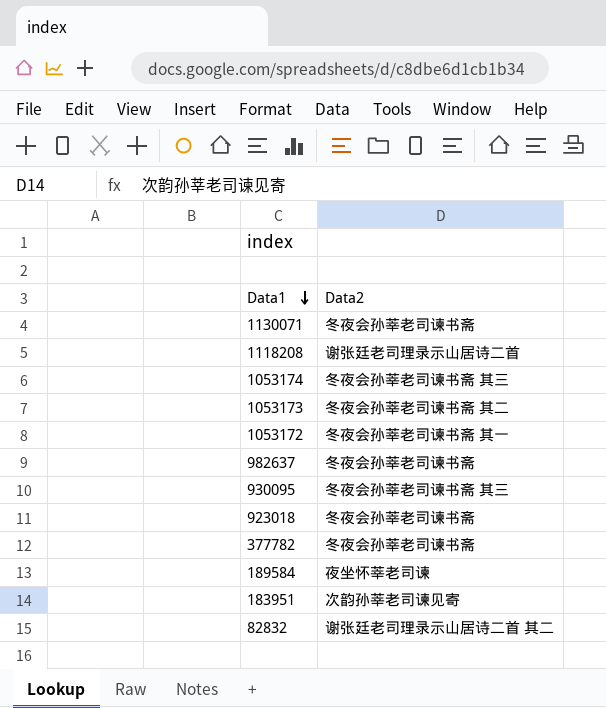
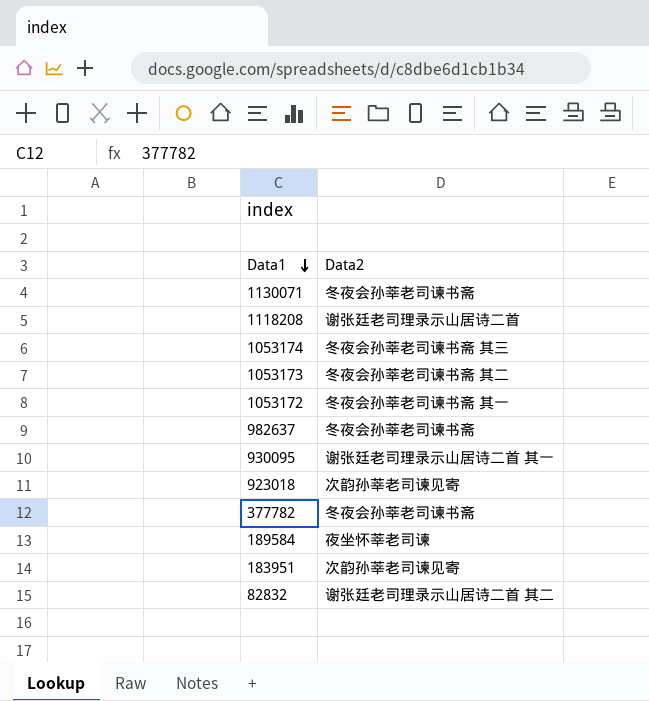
930095 | Data2: 冬夜会孙莘老司谏书斋 其三 -> 谢张廷老司理录示山居诗二首 其一
923018 | Data2: 冬夜会孙莘老司谏书斋 -> 次韵孙莘老司谏见寄

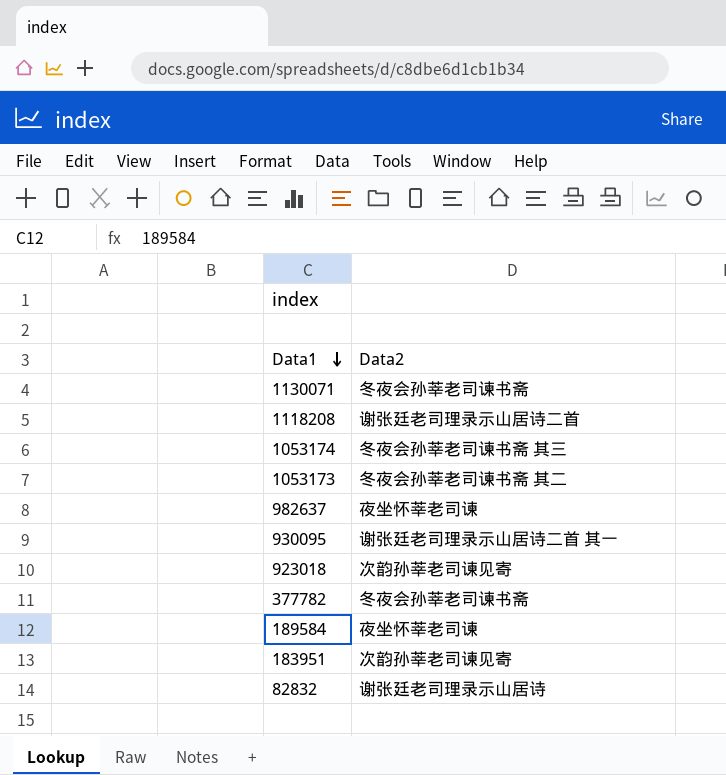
row 1053172: 冬夜会孙莘老司谏书斋 其一 -> none
982637 | Data2: 冬夜会孙莘老司谏书斋 -> 夜坐怀莘老司谏
82832 | Data2: 谢张廷老司理录示山居诗二首 其二 -> 谢张廷老司理录示山居诗

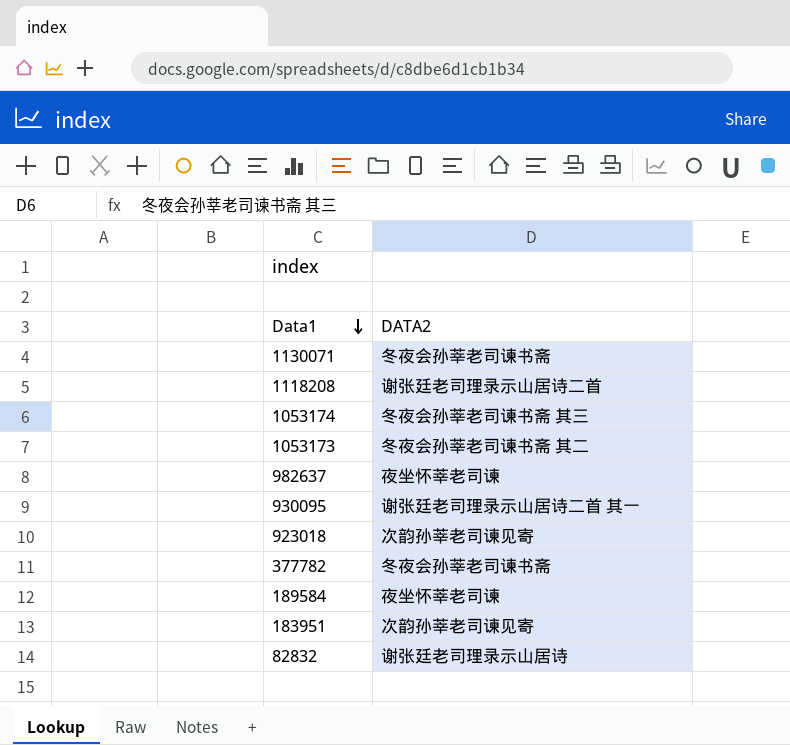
column name: Data2 -> DATA2

